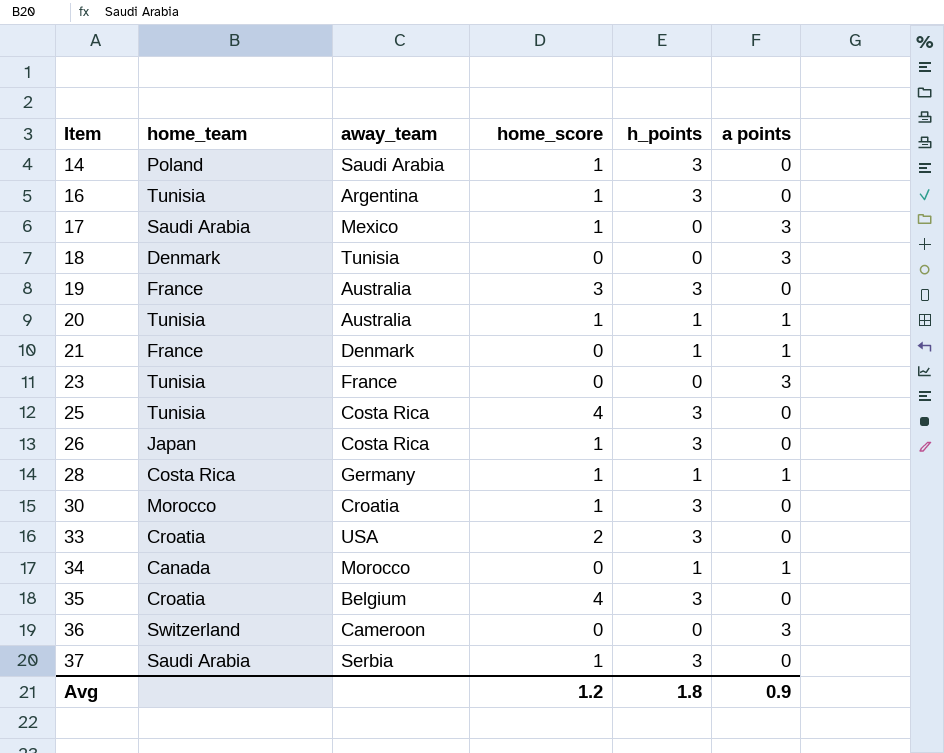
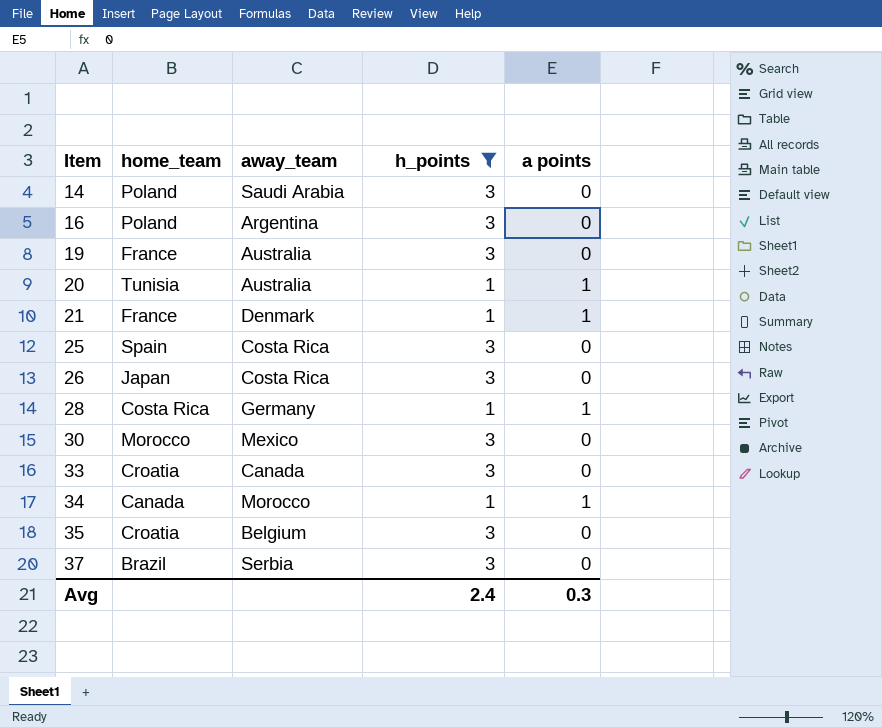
filter: none -> h_points != 0
column home_score | position: 4 -> none
16 | home_team: Tunisia -> Poland
25 | home_team: Tunisia -> Spain
30 | away_team: Croatia -> Mexico
33 | away_team: USA -> Canada
37 | home_team: Saudi Arabia -> Brazil
Avg | h_points: 1.8 -> 2.4
Avg | a points: 0.9 -> 0.3

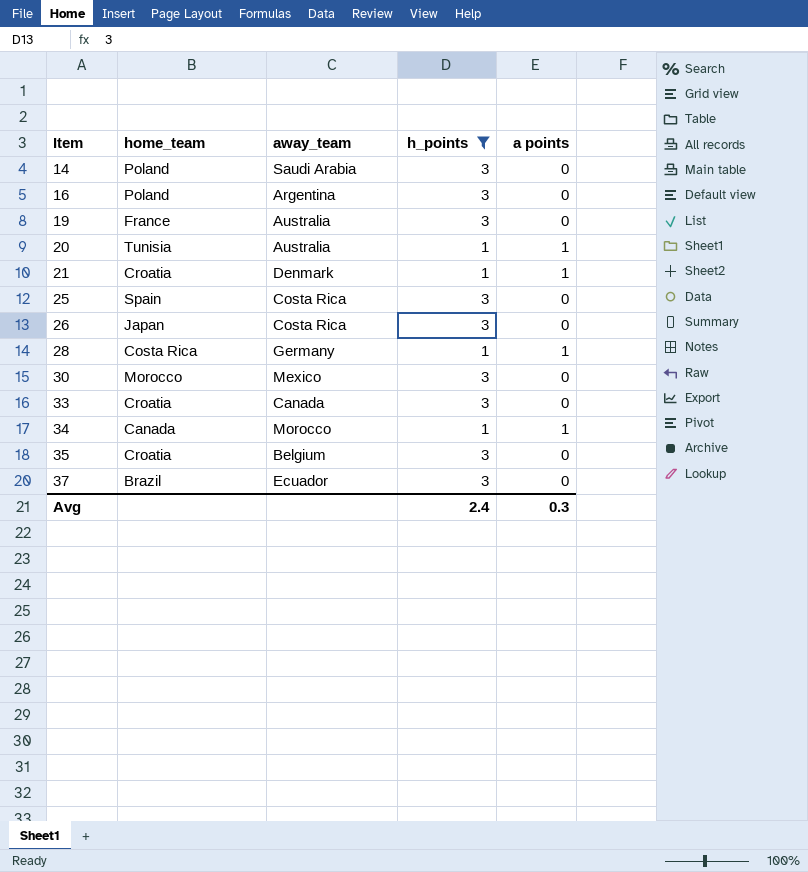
21 | home_team: France -> Croatia
37 | away_team: Serbia -> Ecuador

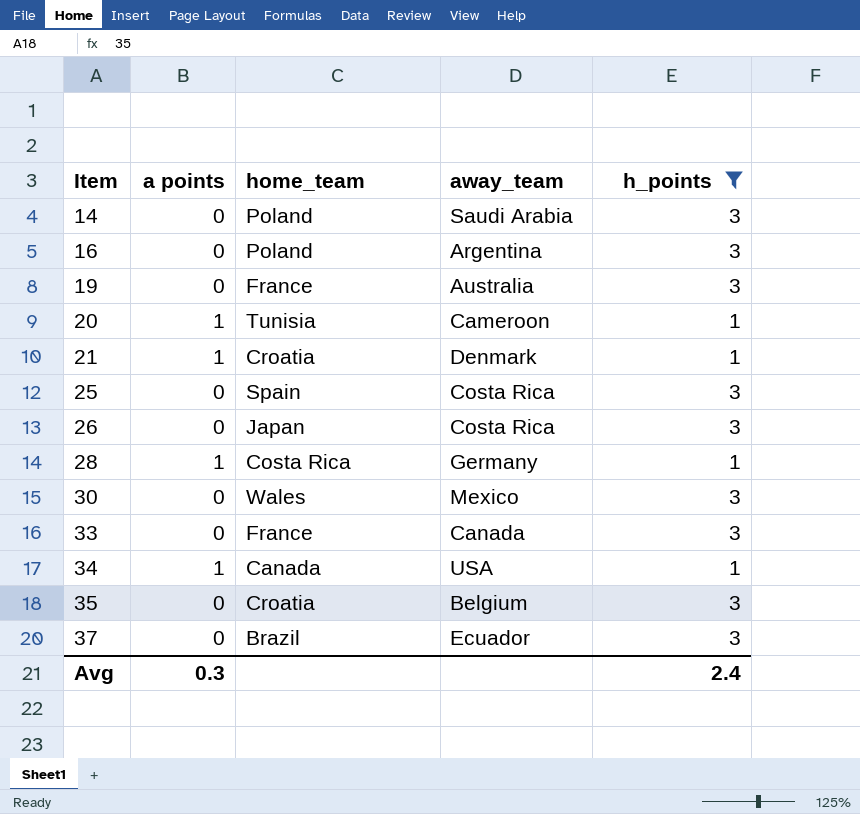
column a points | position: 5 -> 2
20 | away_team: Australia -> Cameroon
30 | home_team: Morocco -> Wales
33 | home_team: Croatia -> France
34 | away_team: Morocco -> USA

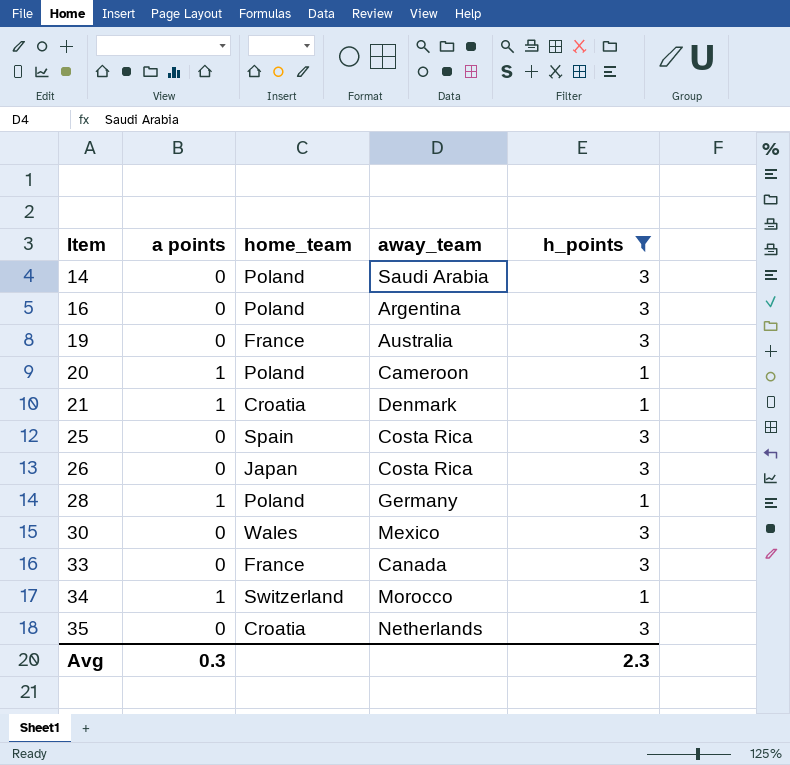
row 37: 0 | Brazil | Ecuador | 3 -> none
20 | home_team: Tunisia -> Poland
28 | home_team: Costa Rica -> Poland
34 | home_team: Canada -> Switzerland
34 | away_team: USA -> Morocco
35 | away_team: Belgium -> Netherlands
Avg | h_points: 2.4 -> 2.3

